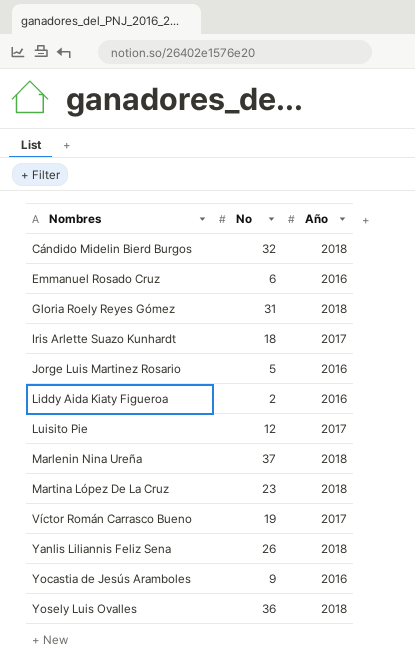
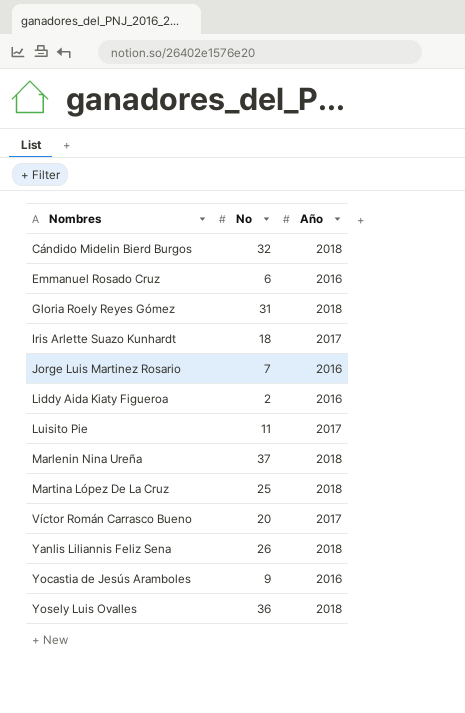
Jorge Luis Martinez Rosario | No: 5 -> 7
Luisito Pie | No: 12 -> 11
Martina López De La Cruz | No: 23 -> 25
Víctor Román Carrasco Bueno | No: 19 -> 20

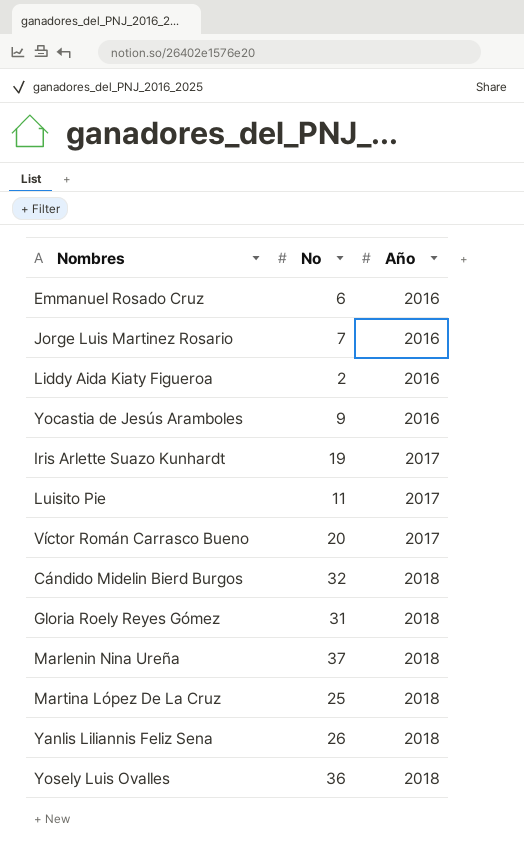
row order: Nombres ascending -> Año ascending
Iris Arlette Suazo Kunhardt | No: 18 -> 19

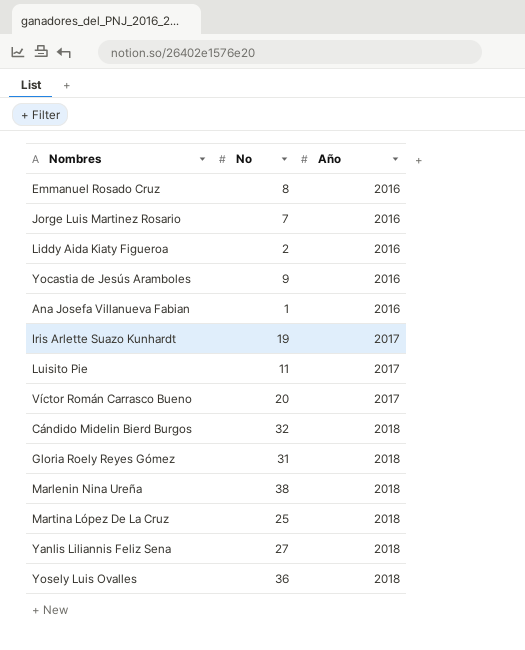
Emmanuel Rosado Cruz | No: 6 -> 8
row Ana Josefa Villanueva Fabian: none -> 1 | 2016
Marlenin Nina Ureña | No: 37 -> 38
Yanlis Liliannis Feliz Sena | No: 26 -> 27

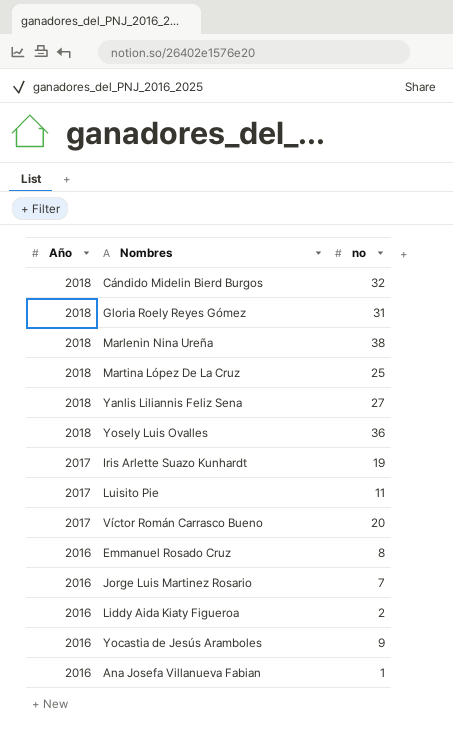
row order: Año ascending -> Año descending
column Año | position: 3 -> 1
column name: No -> no

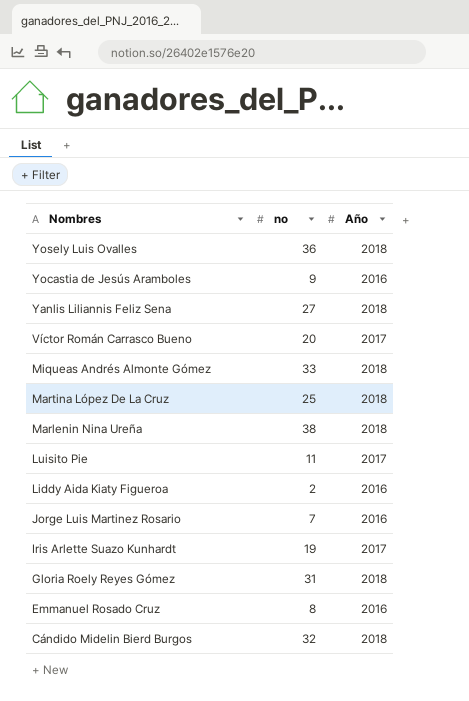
row order: Año descending -> Nombres descending
column Año | position: 1 -> 3
row Ana Josefa Villanueva Fabian: 2016 | 1 -> none
row Miqueas Andrés Almonte Gómez: none -> 33 | 2018

